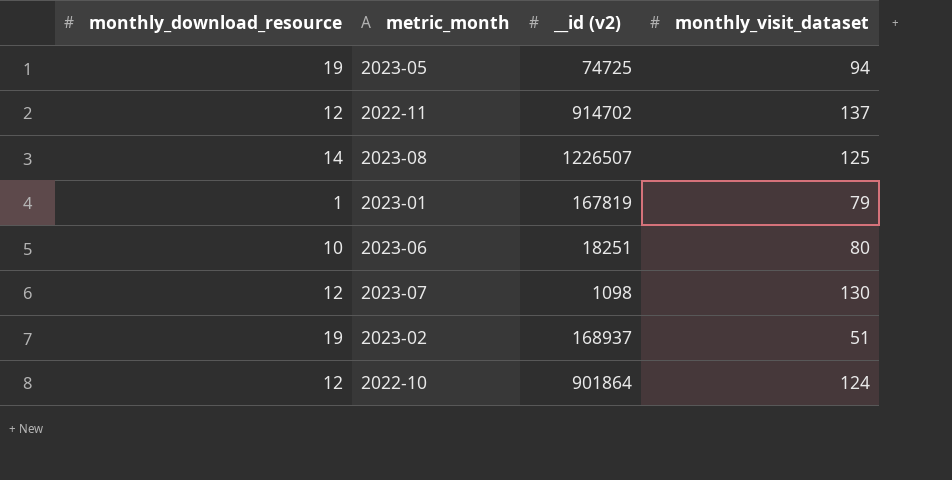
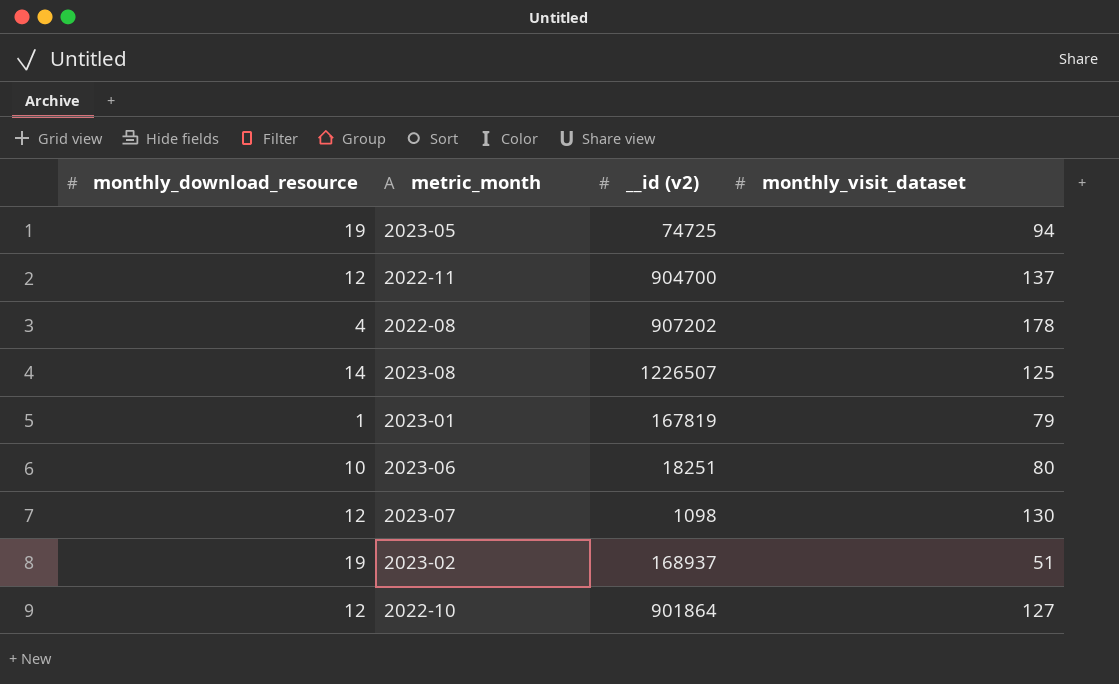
2022-11 | __id (v2): 914702 -> 904700
row 2022-08: none -> 4 | 907202 | 178
2022-10 | monthly_visit_dataset: 124 -> 127

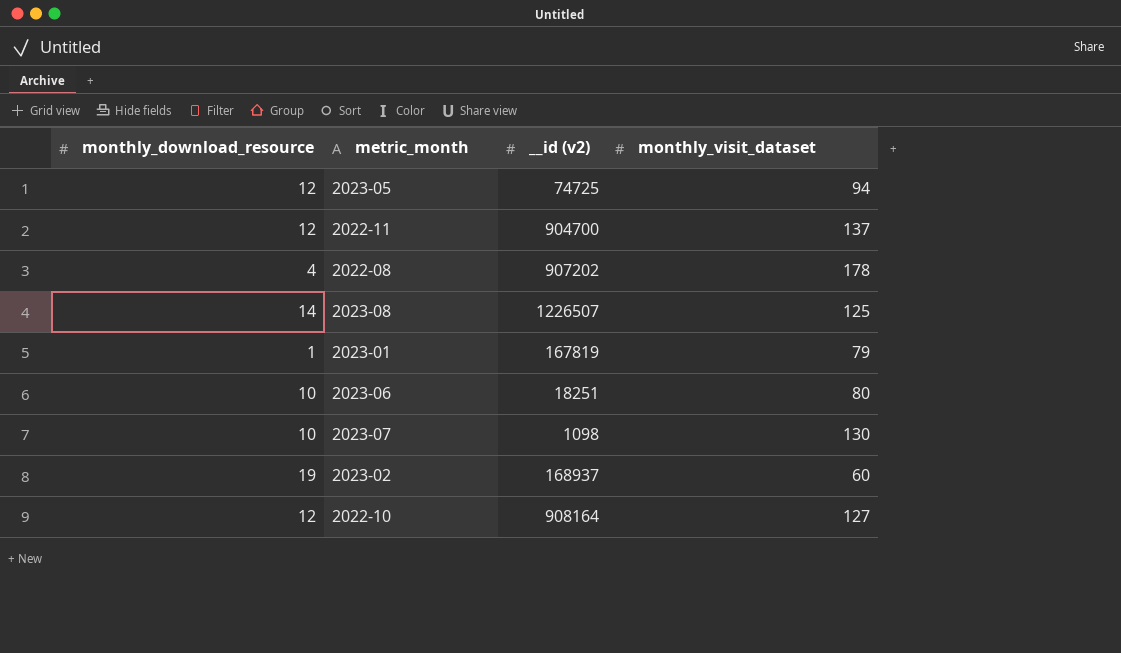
2023-05 | monthly_download_resource: 19 -> 12
2023-07 | monthly_download_resource: 12 -> 10
2023-02 | monthly_visit_dataset: 51 -> 60
2022-10 | __id (v2): 901864 -> 908164

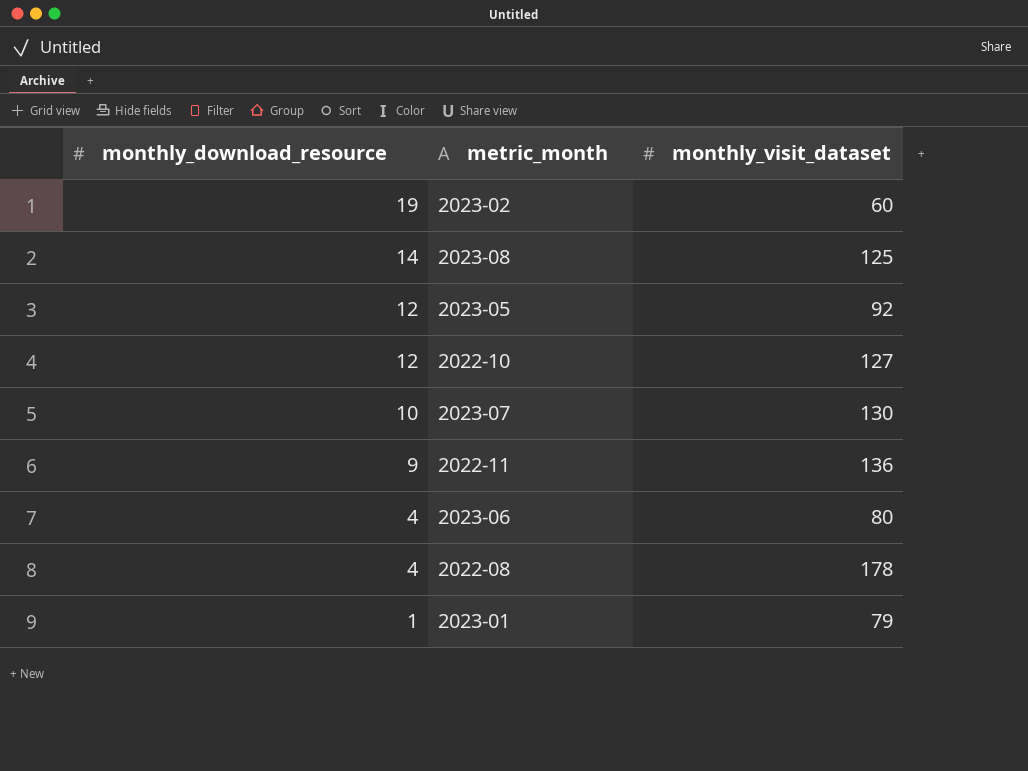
row order: none -> monthly_download_resource descending
column __id (v2) | position: 3 -> none
2023-05 | monthly_visit_dataset: 94 -> 92
2022-11 | monthly_download_resource: 12 -> 9
2022-11 | monthly_visit_dataset: 137 -> 136
2023-06 | monthly_download_resource: 10 -> 4

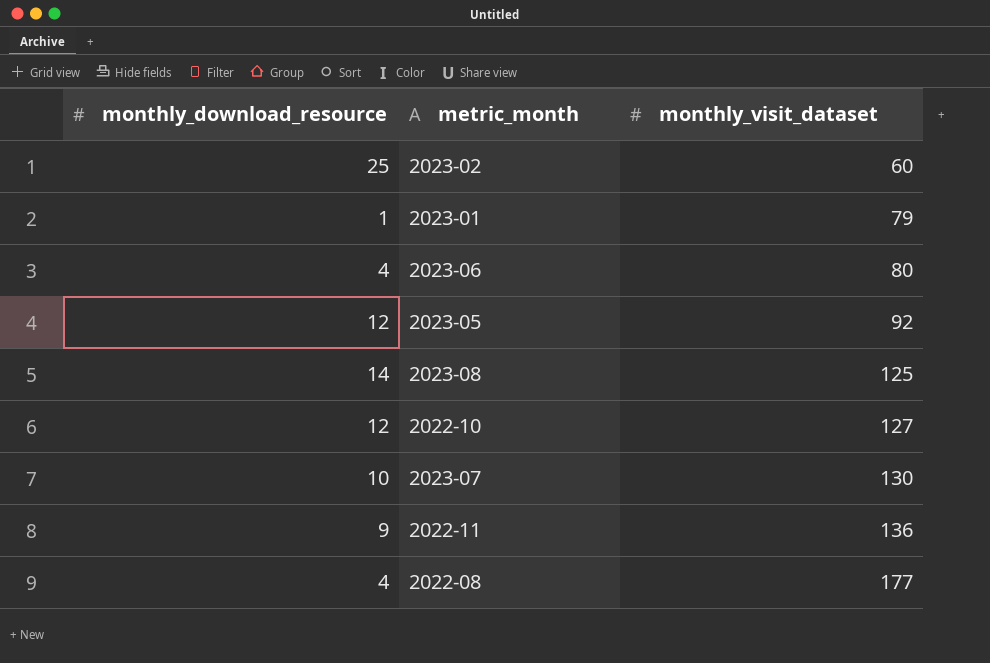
row order: monthly_download_resource descending -> monthly_visit_dataset ascending
2023-02 | monthly_download_resource: 19 -> 25
2022-08 | monthly_visit_dataset: 178 -> 177

